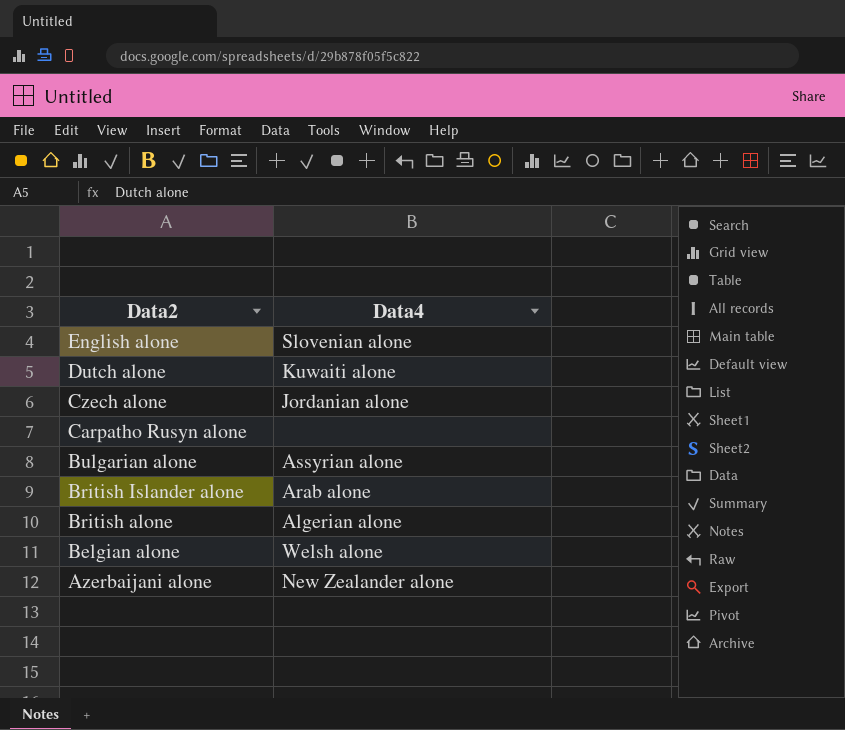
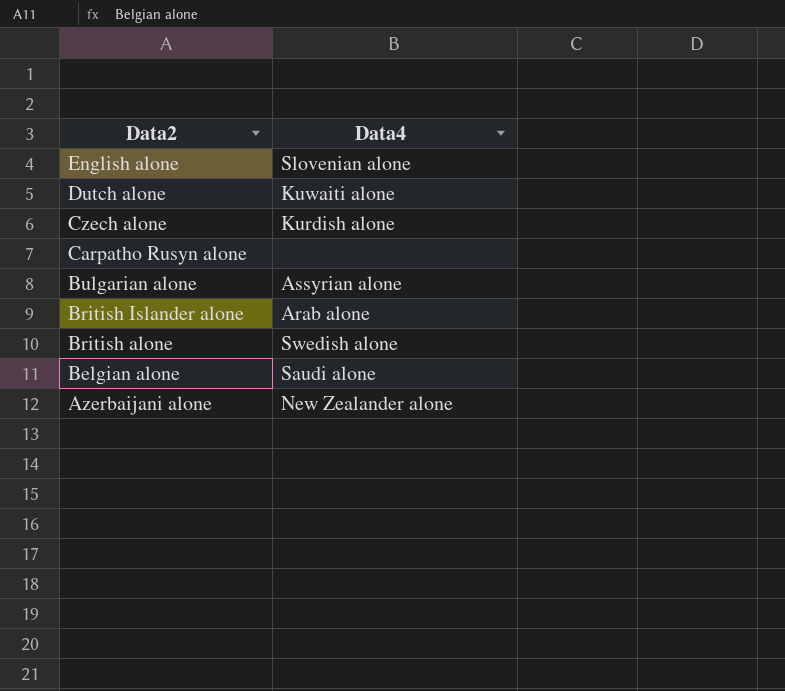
Czech alone | Data4: Jordanian alone -> Kurdish alone
British alone | Data4: Algerian alone -> Swedish alone
Belgian alone | Data4: Welsh alone -> Saudi alone

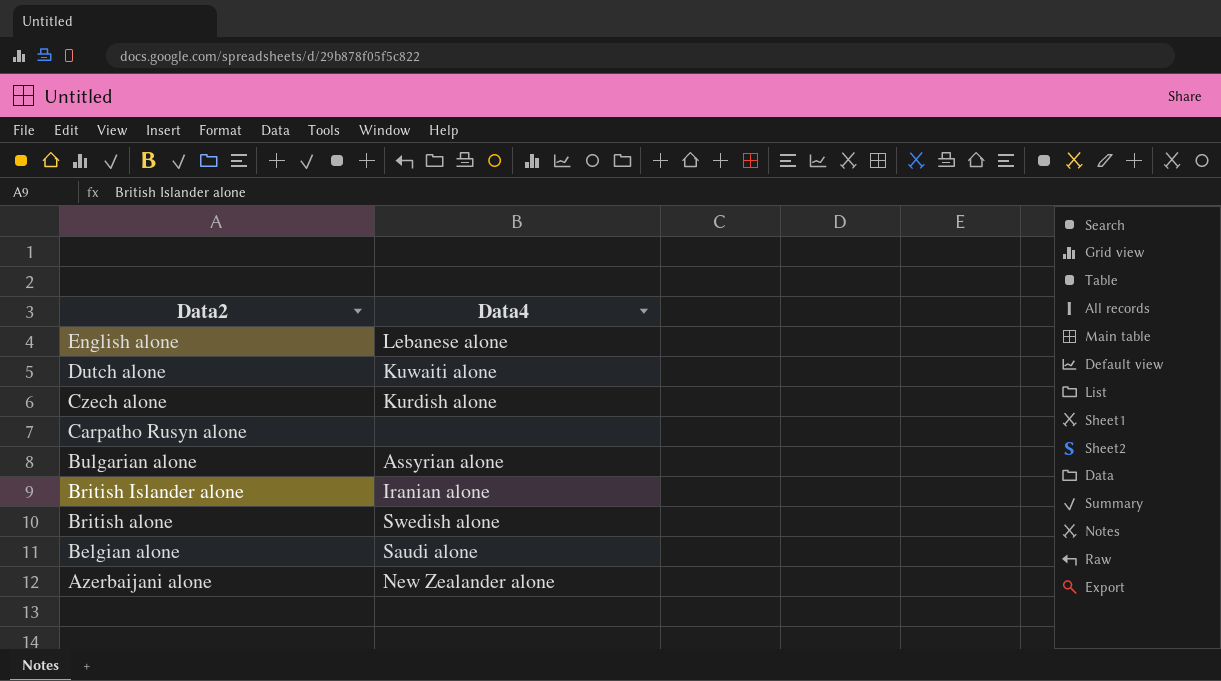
English alone | Data4: Slovenian alone -> Lebanese alone
British Islander alone | Data4: Arab alone -> Iranian alone

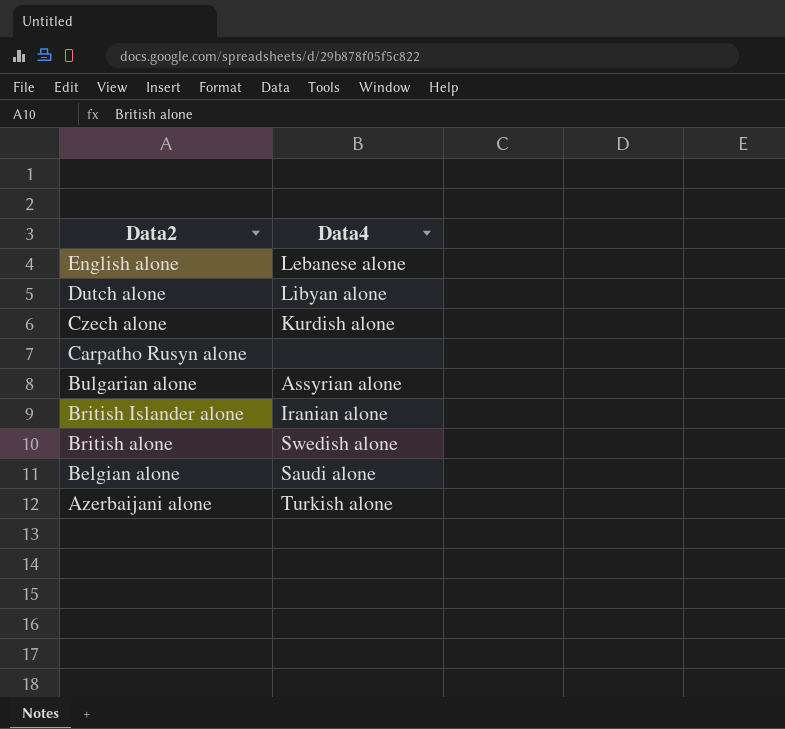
Dutch alone | Data4: Kuwaiti alone -> Libyan alone
Azerbaijani alone | Data4: New Zealander alone -> Turkish alone

